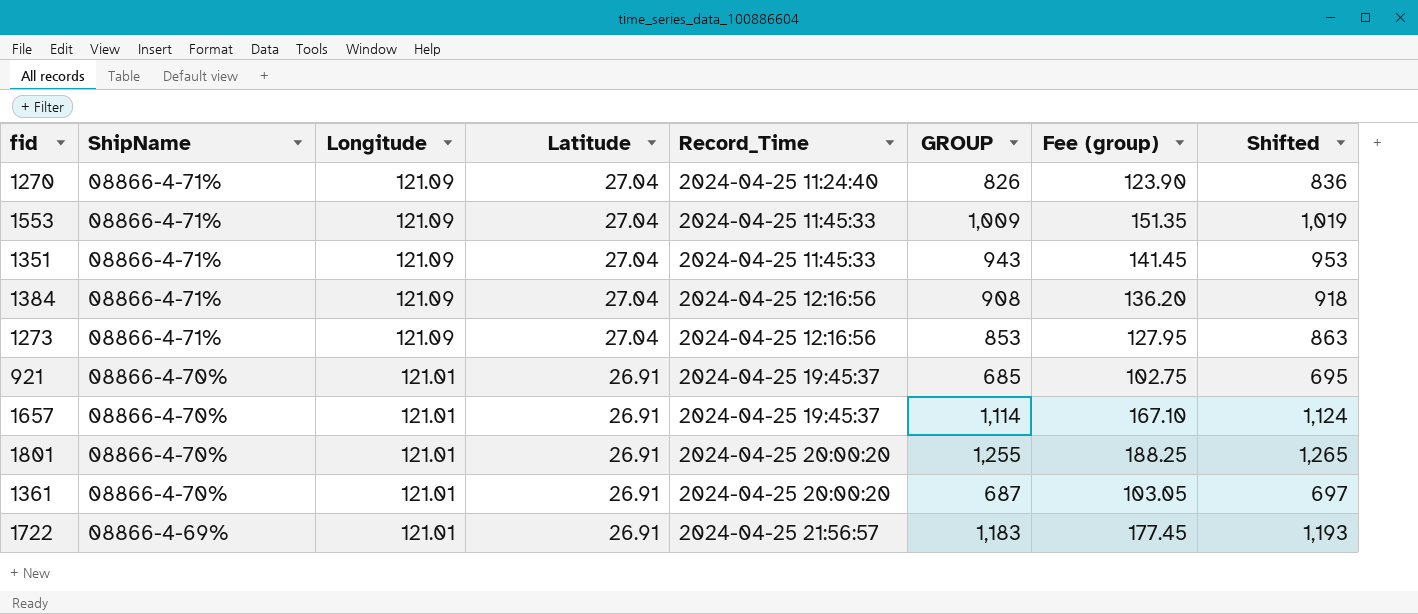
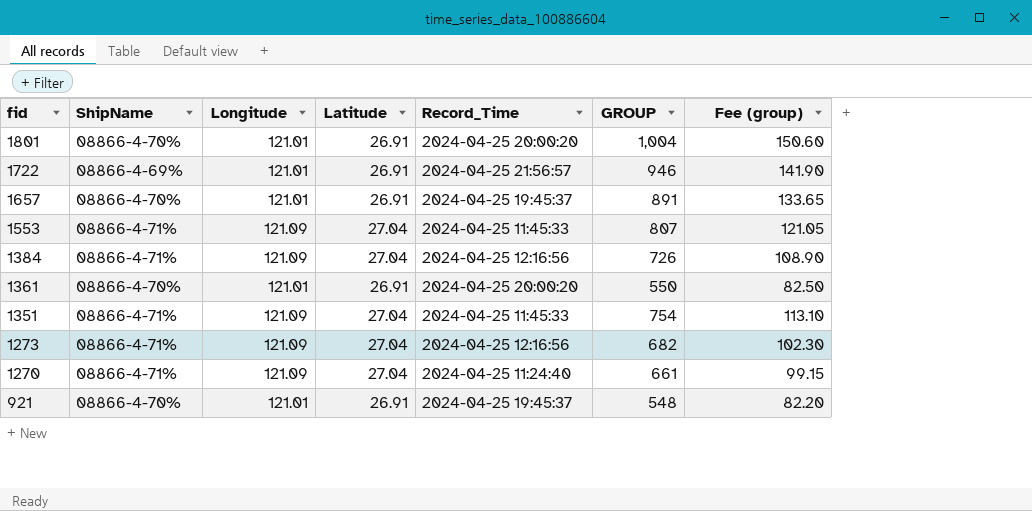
row order: ShipName descending -> fid descending
column Shifted | formula: [GROUP] + 10 -> none
1801 | GROUP: 1,255 -> 1,004
1801 | Fee (group): 188.25 -> 150.60
1722 | GROUP: 1,183 -> 946
1722 | Fee (group): 177.45 -> 141.90
1657 | GROUP: 1,114 -> 891
1657 | Fee (group): 167.10 -> 133.65
1553 | GROUP: 1,009 -> 807
1553 | Fee (group): 151.35 -> 121.05
1384 | GROUP: 908 -> 726
1384 | Fee (group): 136.20 -> 108.90
1361 | GROUP: 687 -> 550
1361 | Fee (group): 103.05 -> 82.50
1351 | GROUP: 943 -> 754
1351 | Fee (group): 141.45 -> 113.10
1273 | GROUP: 853 -> 682
1273 | Fee (group): 127.95 -> 102.30
1270 | GROUP: 826 -> 661
1270 | Fee (group): 123.90 -> 99.15
921 | GROUP: 685 -> 548
921 | Fee (group): 102.75 -> 82.20

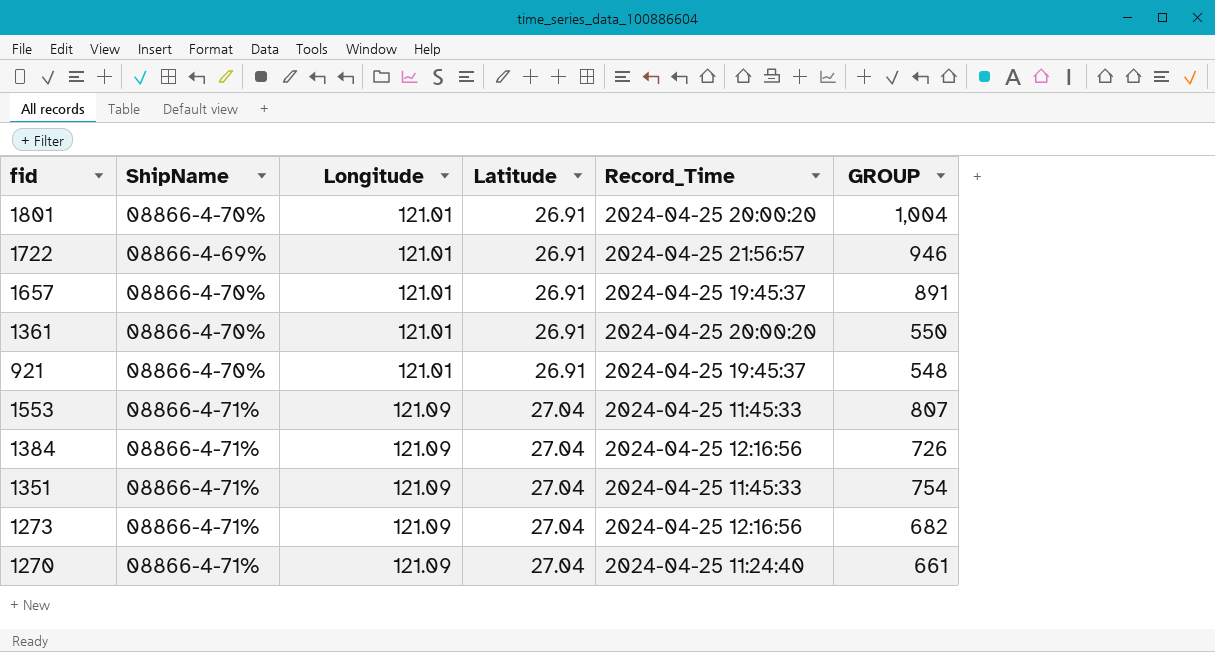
row order: fid descending -> Longitude ascending
column Fee (group) | formula: [GROUP] * 0.15 -> none

